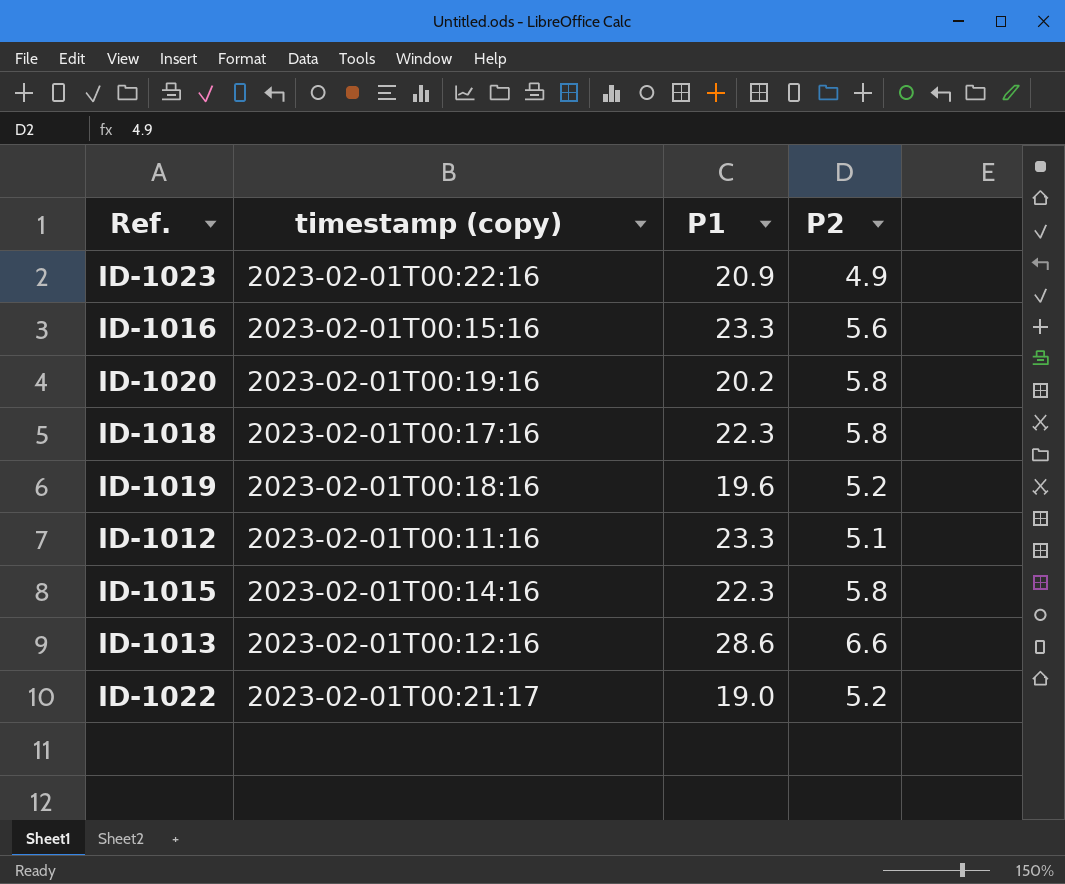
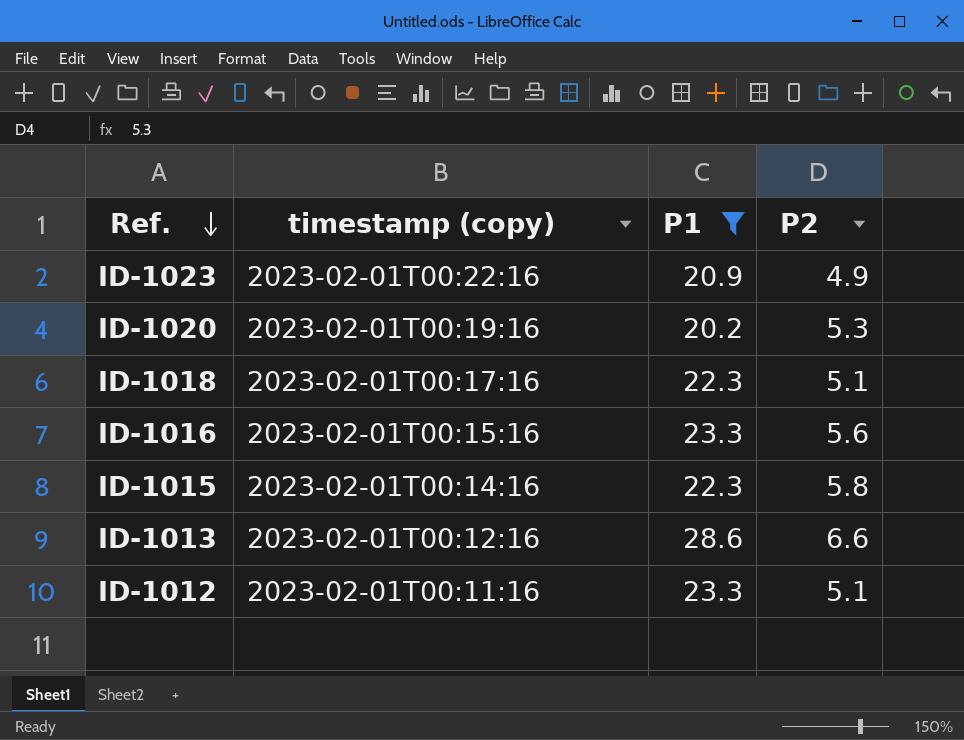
filter: none -> P1 >= 20.2
row order: none -> Ref. descending
ID-1020 | P2: 5.8 -> 5.3
ID-1018 | P2: 5.8 -> 5.1

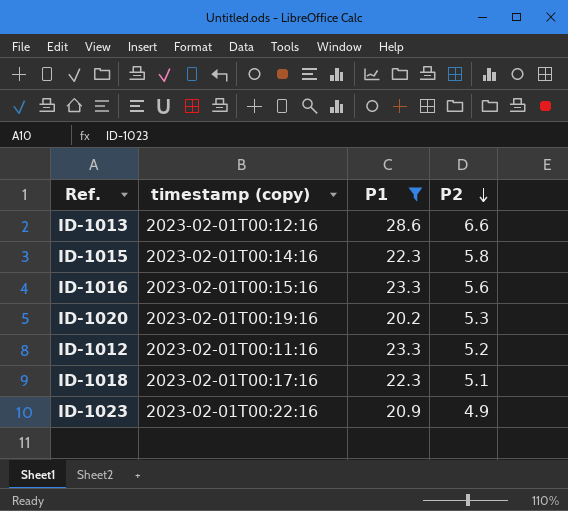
row order: Ref. descending -> P2 descending
ID-1012 | P2: 5.1 -> 5.2

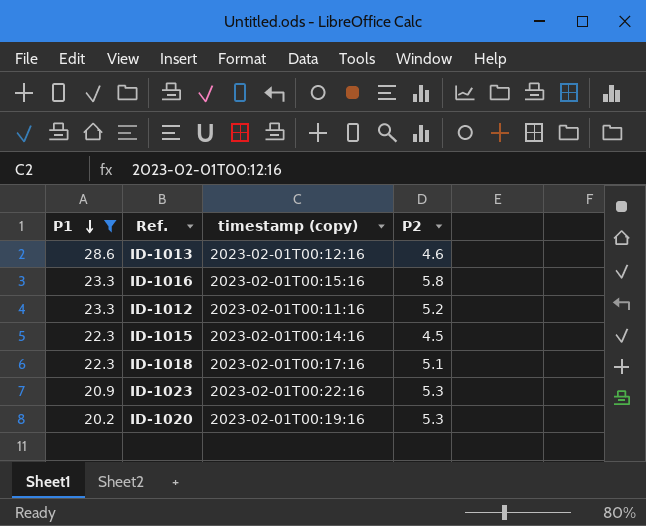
row order: P2 descending -> P1 descending
column P1 | position: 3 -> 1
ID-1013 | P2: 6.6 -> 4.6
ID-1016 | P2: 5.6 -> 5.8
ID-1015 | P2: 5.8 -> 4.5
ID-1023 | P2: 4.9 -> 5.3

